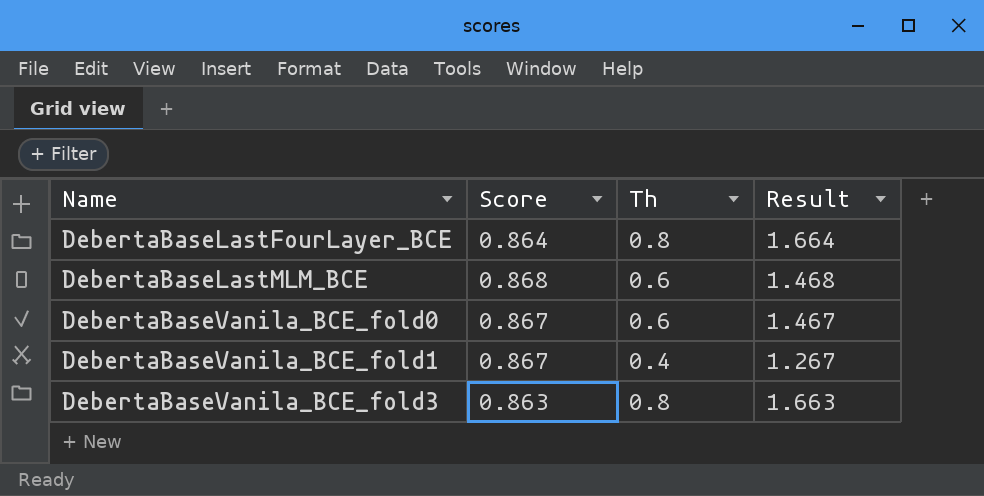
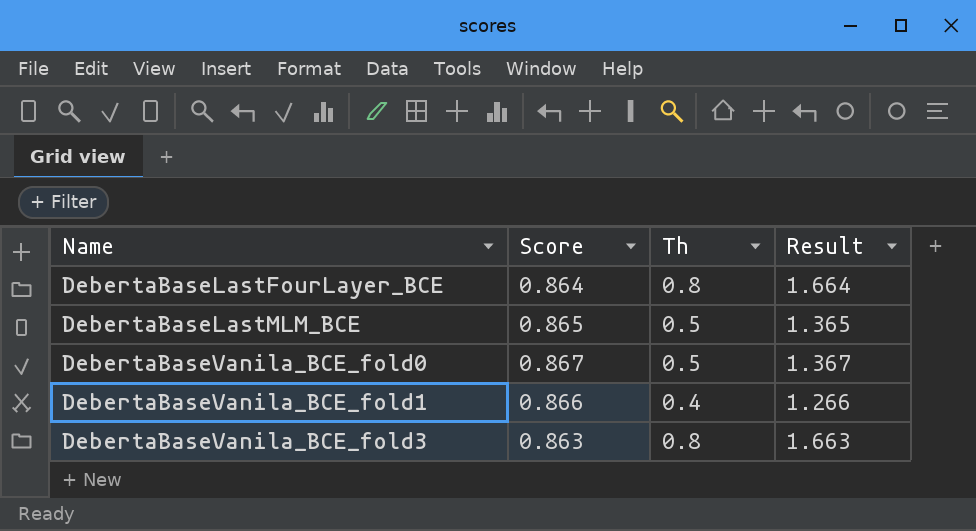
DebertaBaseLastMLM_BCE | Score: 0.868 -> 0.865
DebertaBaseLastMLM_BCE | Th: 0.6 -> 0.5
DebertaBaseLastMLM_BCE | Result: 1.468 -> 1.365
DebertaBaseVanila_BCE_fold0 | Th: 0.6 -> 0.5
DebertaBaseVanila_BCE_fold0 | Result: 1.467 -> 1.367
DebertaBaseVanila_BCE_fold1 | Score: 0.867 -> 0.866
DebertaBaseVanila_BCE_fold1 | Result: 1.267 -> 1.266

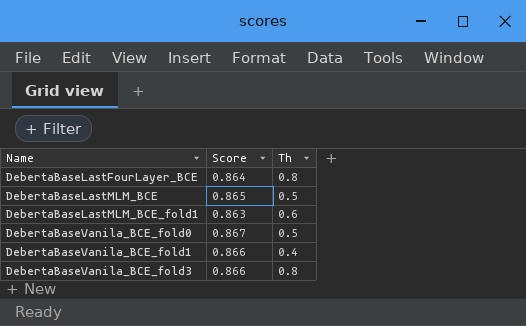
column Result | formula: [Score] + [Th] -> none
row DebertaBaseLastMLM_BCE_fold1: none -> 0.863 | 0.6
DebertaBaseVanila_BCE_fold3 | Score: 0.863 -> 0.866

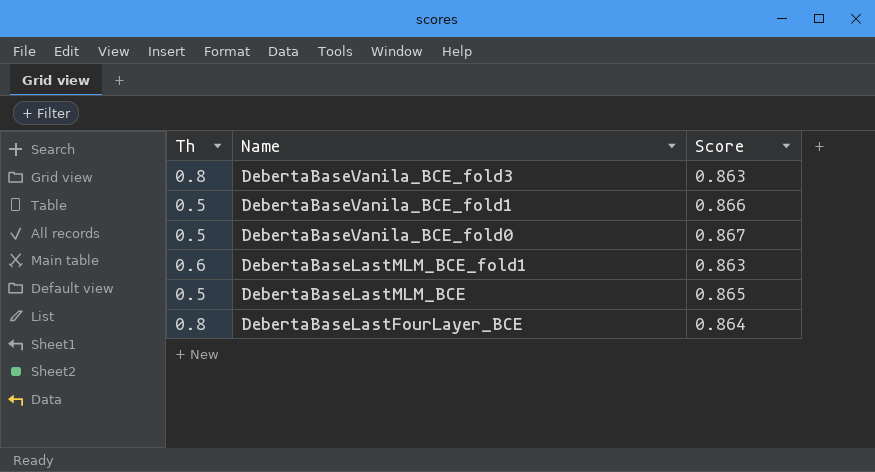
row order: Name ascending -> Name descending
column Th | position: 3 -> 1
DebertaBaseVanila_BCE_fold3 | Score: 0.866 -> 0.863
DebertaBaseVanila_BCE_fold1 | Th: 0.4 -> 0.5

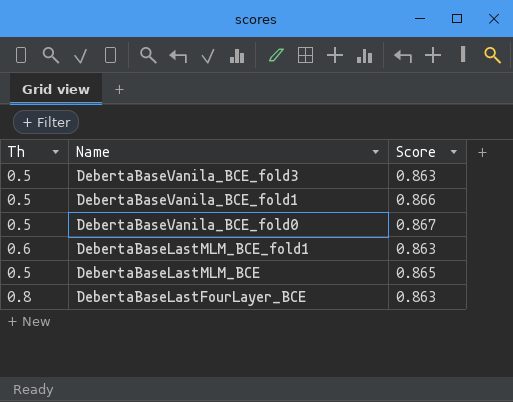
DebertaBaseVanila_BCE_fold3 | Th: 0.8 -> 0.5
DebertaBaseLastFourLayer_BCE | Score: 0.864 -> 0.863

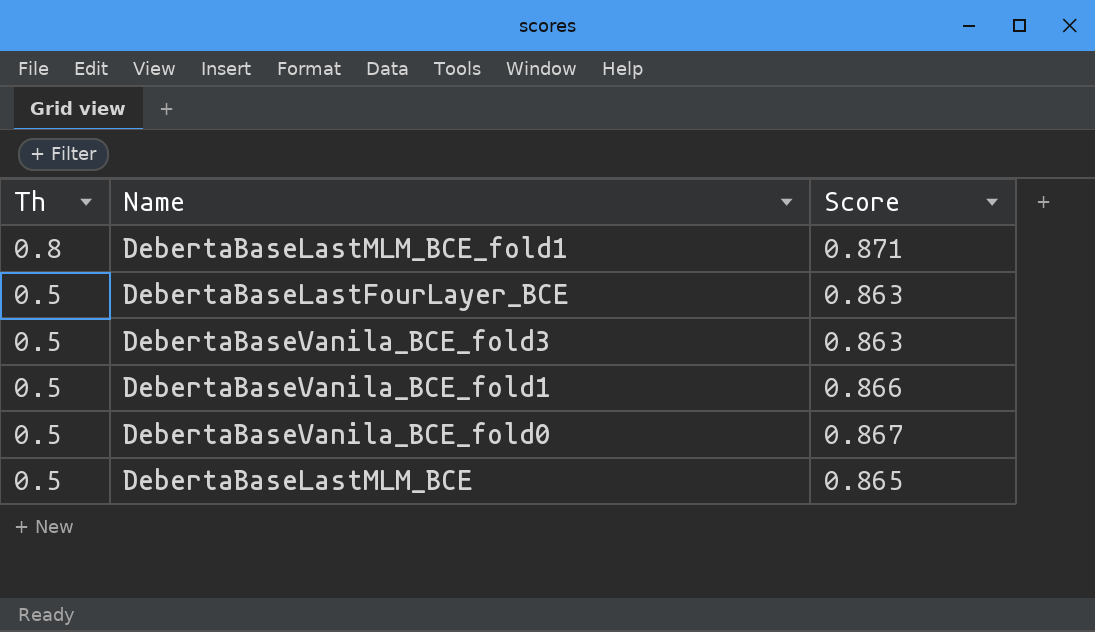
row order: Name descending -> Th descending
DebertaBaseLastMLM_BCE_fold1 | Th: 0.6 -> 0.8
DebertaBaseLastMLM_BCE_fold1 | Score: 0.863 -> 0.871
DebertaBaseLastFourLayer_BCE | Th: 0.8 -> 0.5

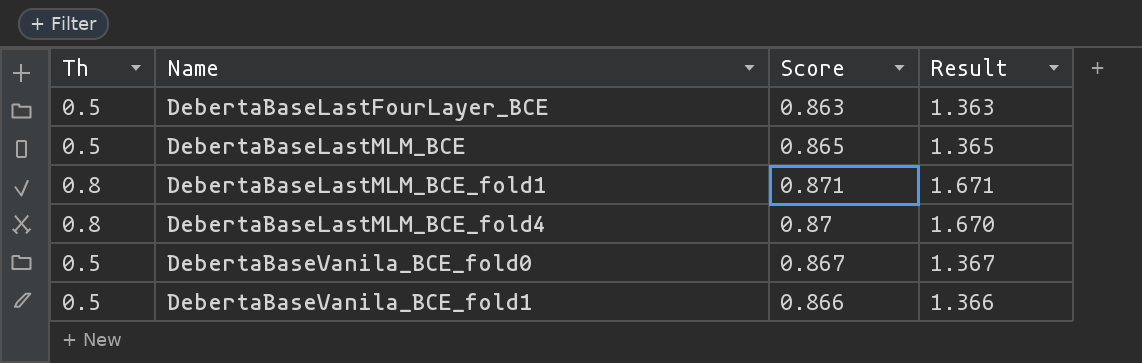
row order: Th descending -> Name ascending
column Result | formula: none -> [Th] + [Score]
row DebertaBaseVanila_BCE_fold3: 0.5 | 0.863 -> none
row DebertaBaseLastMLM_BCE_fold4: none -> 0.8 | 0.87 | 1.670

